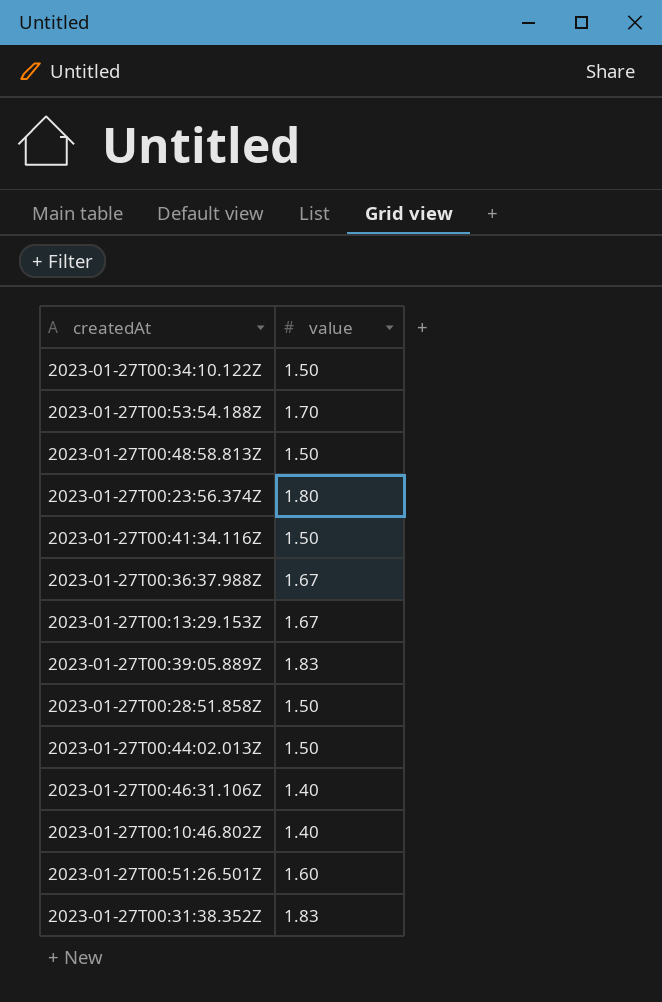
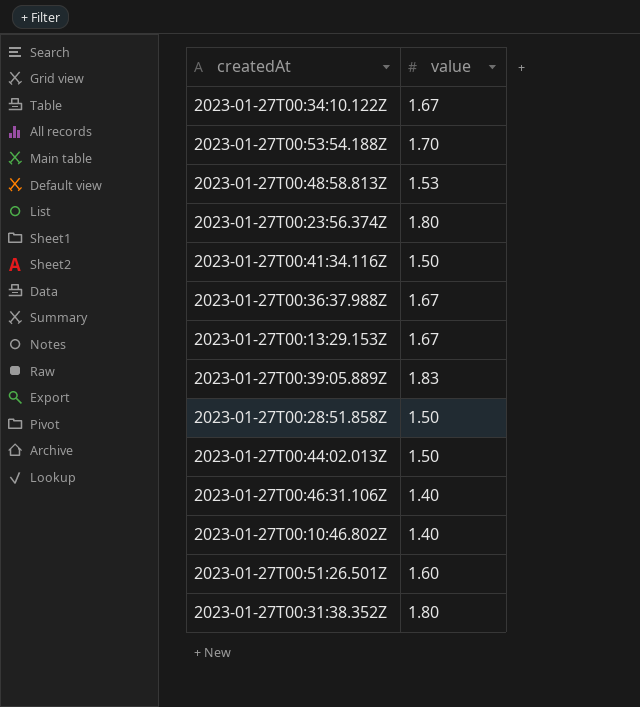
2023-01-27T00:34:10.122Z | value: 1.50 -> 1.67
2023-01-27T00:48:58.813Z | value: 1.50 -> 1.53
2023-01-27T00:31:38.352Z | value: 1.83 -> 1.80

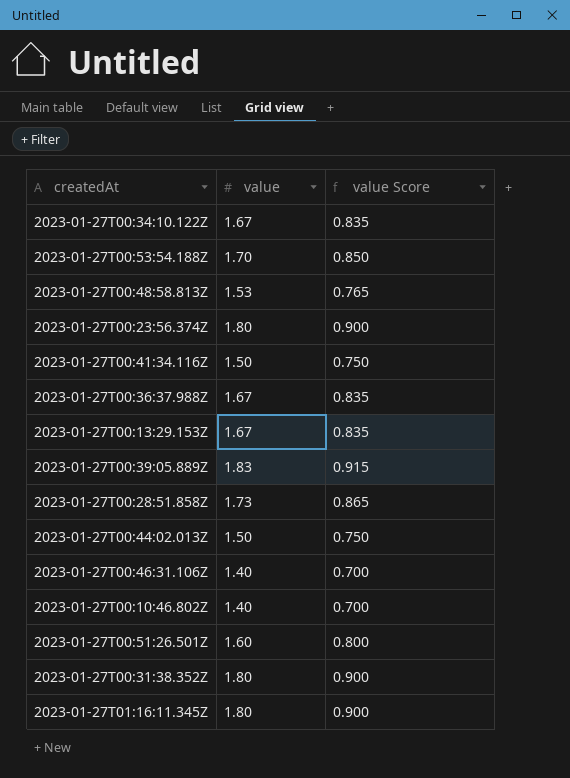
column value Score | formula: none -> [value] * 0.5
2023-01-27T00:28:51.858Z | value: 1.50 -> 1.73
row 2023-01-27T01:16:11.345Z: none -> 1.80 | 0.900

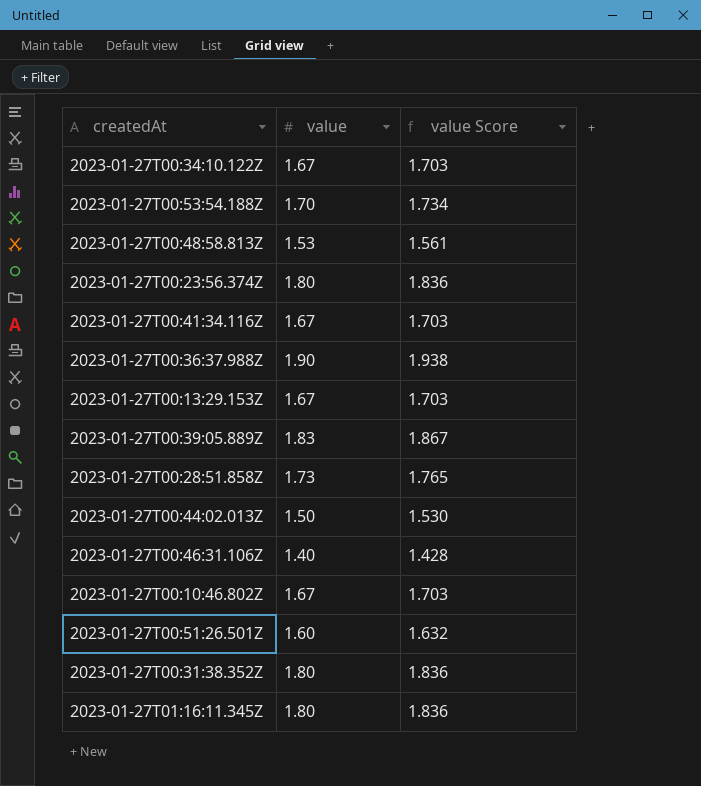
column value Score | formula: [value] * 0.5 -> [value] * 1.02
2023-01-27T00:41:34.116Z | value: 1.50 -> 1.67
2023-01-27T00:36:37.988Z | value: 1.67 -> 1.90
2023-01-27T00:10:46.802Z | value: 1.40 -> 1.67

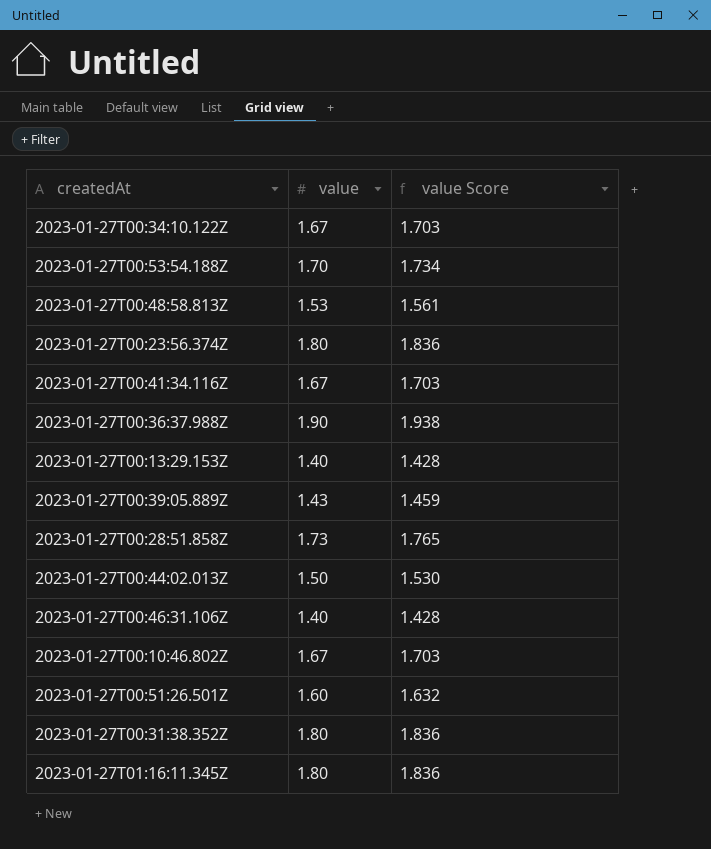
2023-01-27T00:13:29.153Z | value: 1.67 -> 1.40
2023-01-27T00:13:29.153Z | value Score: 1.703 -> 1.428
2023-01-27T00:39:05.889Z | value: 1.83 -> 1.43
2023-01-27T00:39:05.889Z | value Score: 1.867 -> 1.459

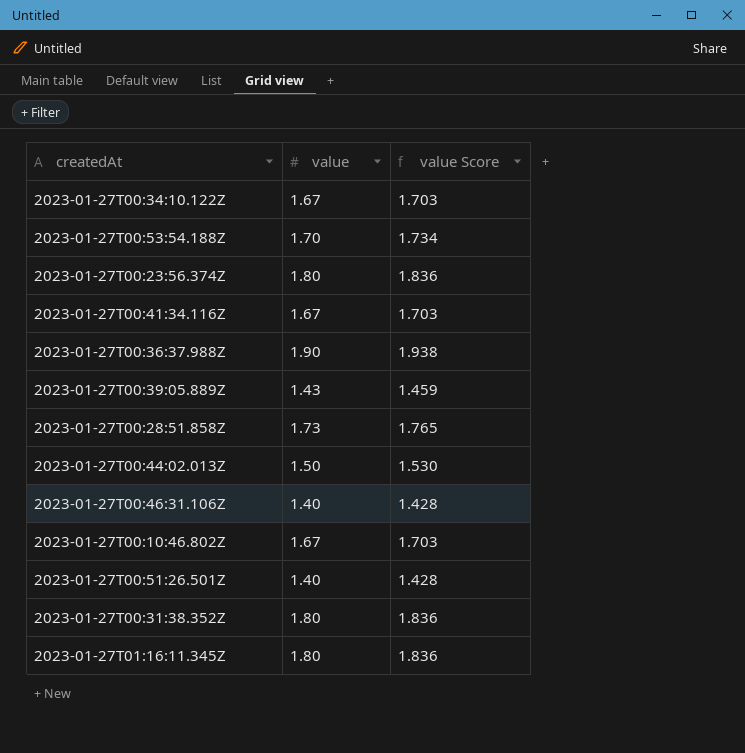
row 2023-01-27T00:48:58.813Z: 1.53 | 1.561 -> none
row 2023-01-27T00:13:29.153Z: 1.40 | 1.428 -> none
2023-01-27T00:51:26.501Z | value: 1.60 -> 1.40
2023-01-27T00:51:26.501Z | value Score: 1.632 -> 1.428

